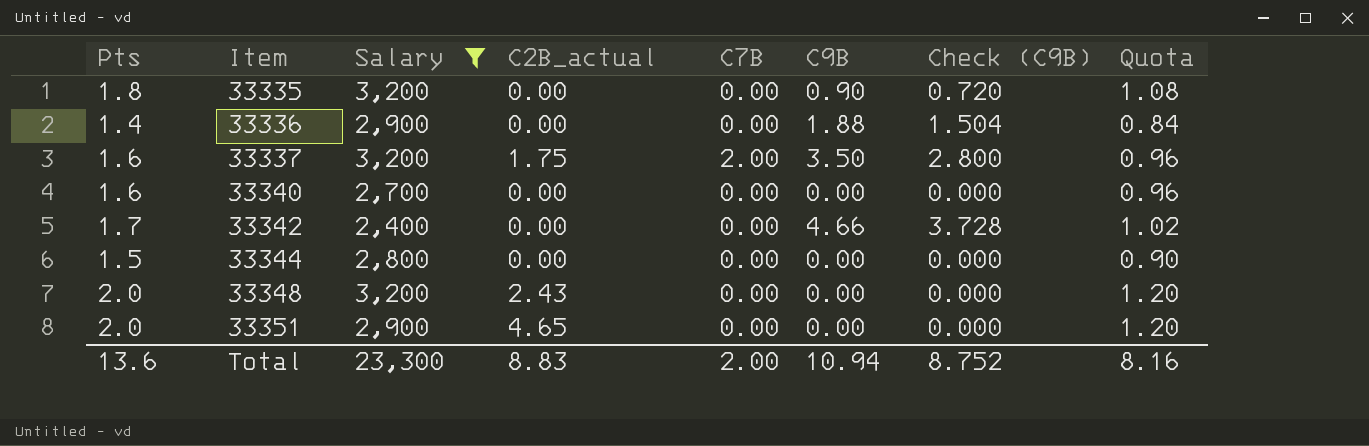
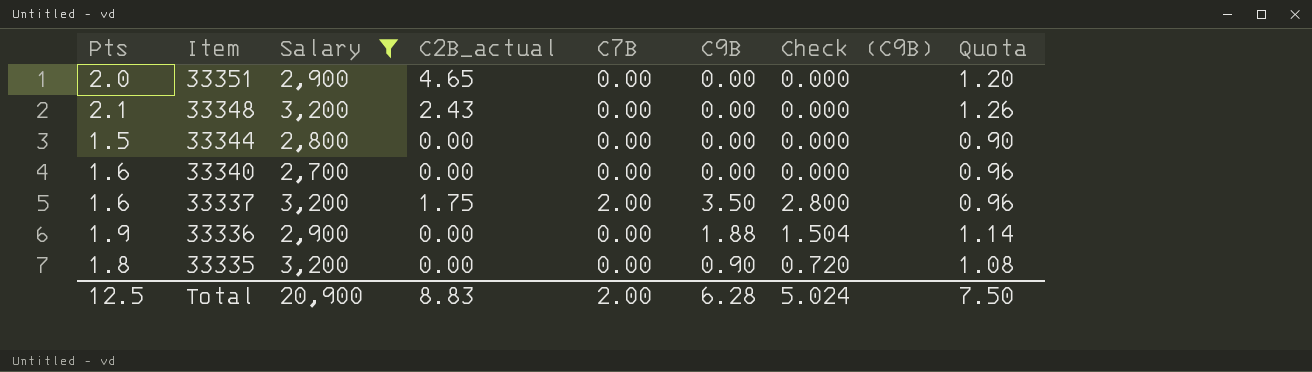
row order: Item ascending -> Item descending
row 33342: 1.7 | 2,400 | 0.00 | 0.00 | 4.66 | 3.728 | 1.02 -> none
33348 | Pts: 2.0 -> 2.1
33348 | Quota: 1.20 -> 1.26
33336 | Pts: 1.4 -> 1.9
33336 | Quota: 0.84 -> 1.14
Total | Pts: 13.6 -> 12.5
Total | Salary: 23,300 -> 20,900
Total | C9B: 10.94 -> 6.28
Total | Check (C9B): 8.752 -> 5.024
Total | Quota: 8.16 -> 7.50

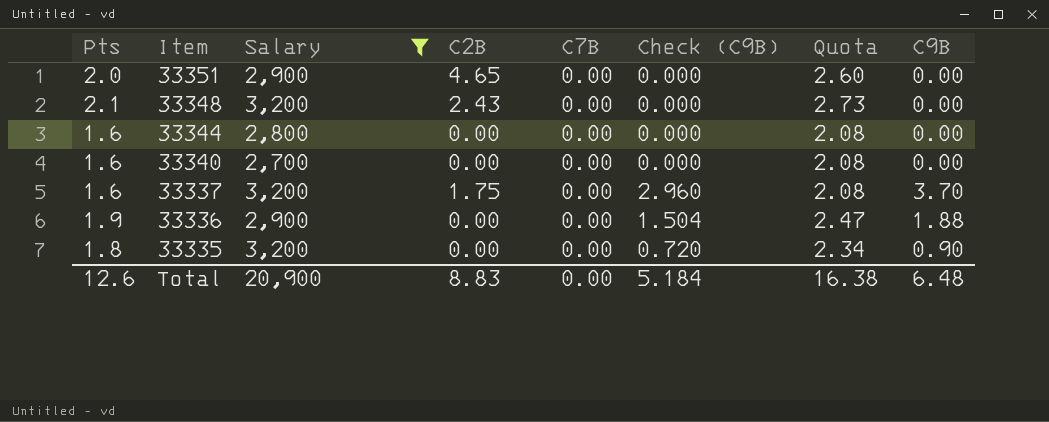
column name: C2B_actual -> C2B
column Quota | formula: [Pts] * 0.6 -> [Pts] * 1.3
column C9B | position: 6 -> 8
33344 | Pts: 1.5 -> 1.6
33337 | C7B: 2.00 -> 0.00
33337 | Check (C9B): 2.800 -> 2.960
33337 | C9B: 3.50 -> 3.70
Total | Pts: 12.5 -> 12.6
Total | C7B: 2.00 -> 0.00
Total | Check (C9B): 5.024 -> 5.184
Total | Quota: 7.50 -> 16.38
Total | C9B: 6.28 -> 6.48

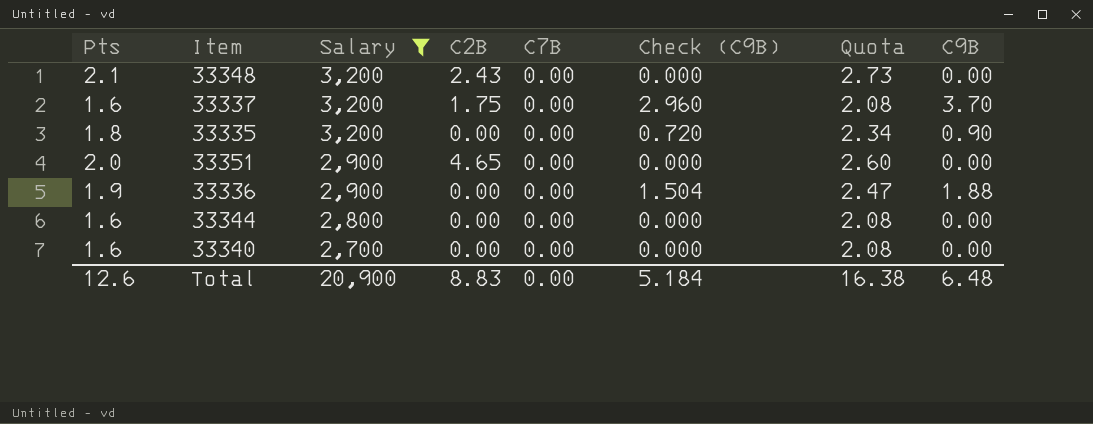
row order: Item descending -> Salary descending

